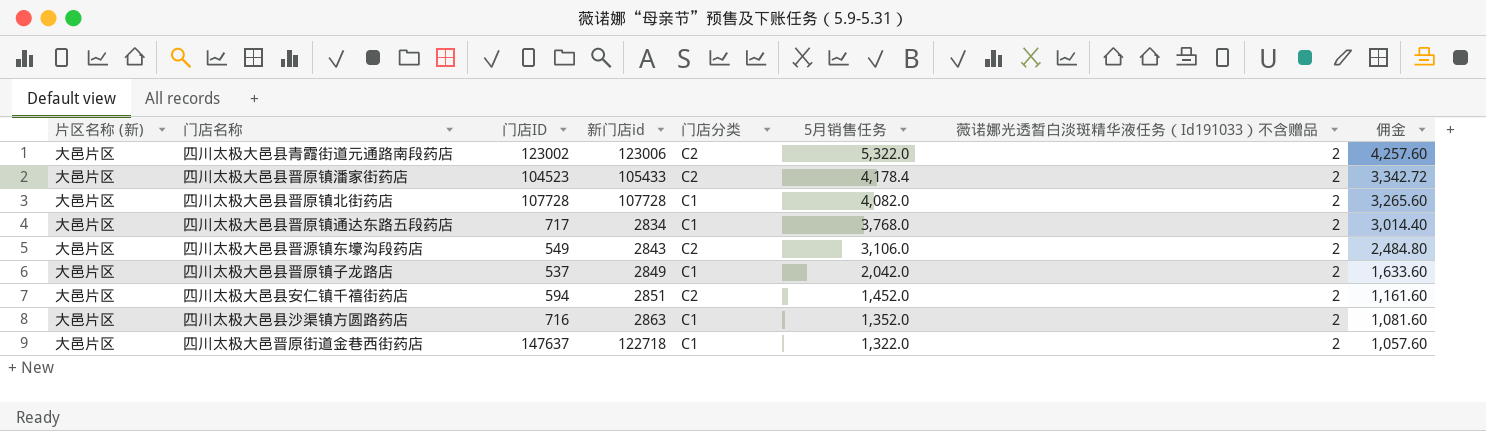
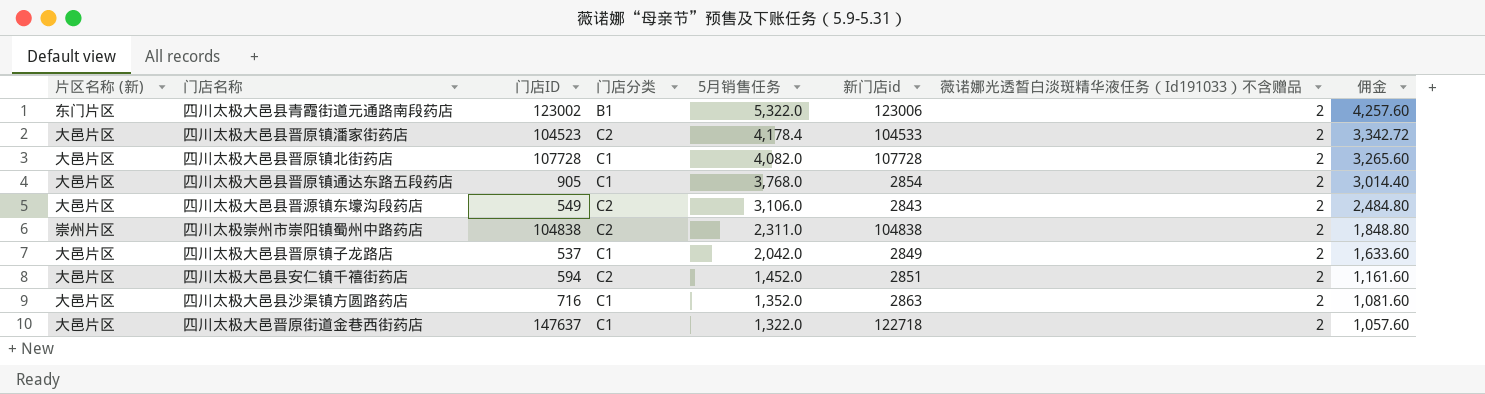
column 新门店id | position: 4 -> 6
四川太极大邑县青霞街道元通路南段药店 | 片区名称 (新): 大邑片区 -> 东门片区
四川太极大邑县青霞街道元通路南段药店 | 门店分类: C2 -> B1
四川太极大邑县晋原镇潘家街药店 | 新门店id: 105433 -> 104533
四川太极大邑县晋原镇通达东路五段药店 | 门店ID: 717 -> 905
四川太极大邑县晋原镇通达东路五段药店 | 新门店id: 2834 -> 2854
row 四川太极崇州市崇阳镇蜀州中路药店: none -> 崇州片区 | 104838 | C2 | 2,311.0 | 104838 | 2 | 1,848.80

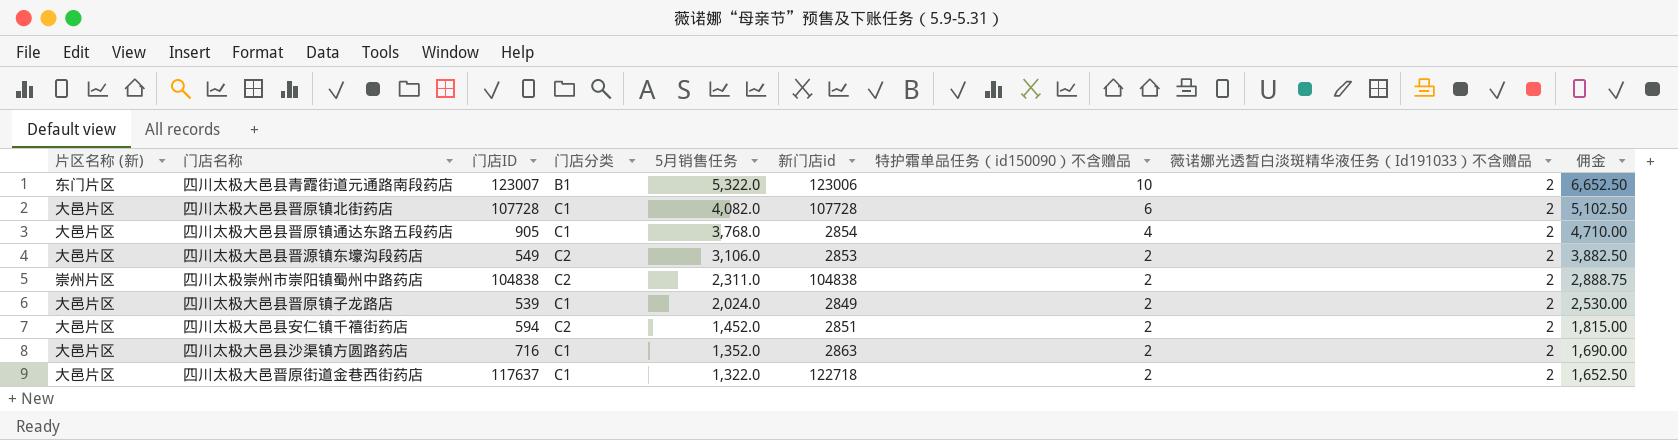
column 特护霜单品任务（id150090）不含赠品 | position: none -> 7
column 佣金 | formula: [5月销售任务] * 0.8 -> [5月销售任务] * 1.25
row 四川太极大邑县晋原镇潘家街药店: 大邑片区 | 104523 | C2 | 4,178.4 | 104533 | 2 | 3,342.72 -> none
四川太极大邑县青霞街道元通路南段药店 | 门店ID: 123002 -> 123007
四川太极大邑县晋源镇东壕沟段药店 | 新门店id: 2843 -> 2853
四川太极大邑县晋原镇子龙路店 | 门店ID: 537 -> 539
四川太极大邑县晋原镇子龙路店 | 5月销售任务: 2,042.0 -> 2,024.0
四川太极大邑晋原街道金巷西街药店 | 门店ID: 147637 -> 117637

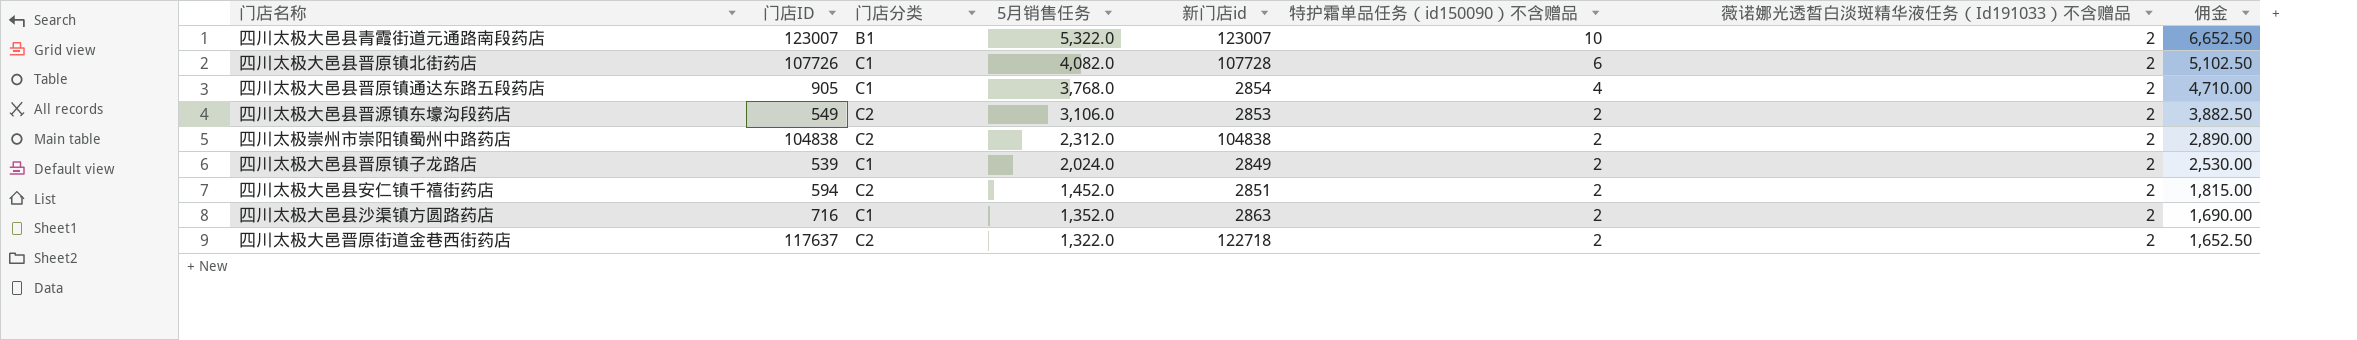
column 片区名称 (新) | position: 1 -> none
四川太极大邑县青霞街道元通路南段药店 | 新门店id: 123006 -> 123007
四川太极大邑县晋原镇北街药店 | 门店ID: 107728 -> 107726
四川太极崇州市崇阳镇蜀州中路药店 | 5月销售任务: 2,311.0 -> 2,312.0
四川太极崇州市崇阳镇蜀州中路药店 | 佣金: 2,888.75 -> 2,890.00
四川太极大邑晋原街道金巷西街药店 | 门店分类: C1 -> C2

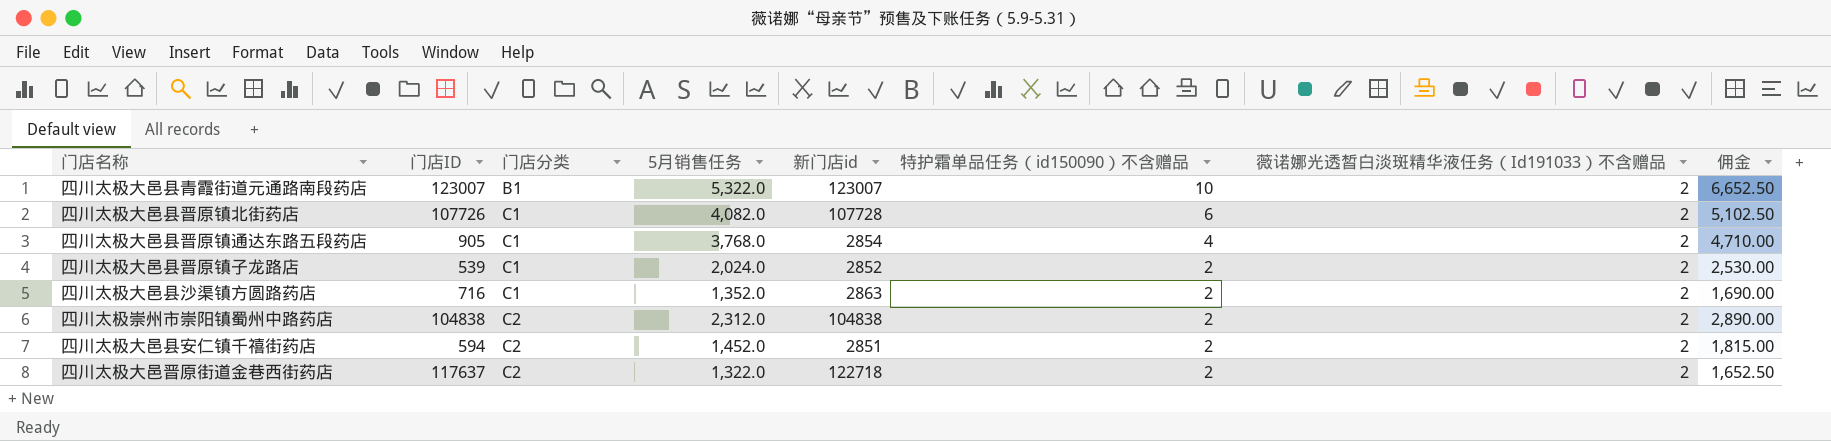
row order: 5月销售任务 descending -> 门店分类 ascending
row 四川太极大邑县晋源镇东壕沟段药店: 549 | C2 | 3,106.0 | 2853 | 2 | 2 | 3,882.50 -> none
四川太极大邑县晋原镇子龙路店 | 新门店id: 2849 -> 2852

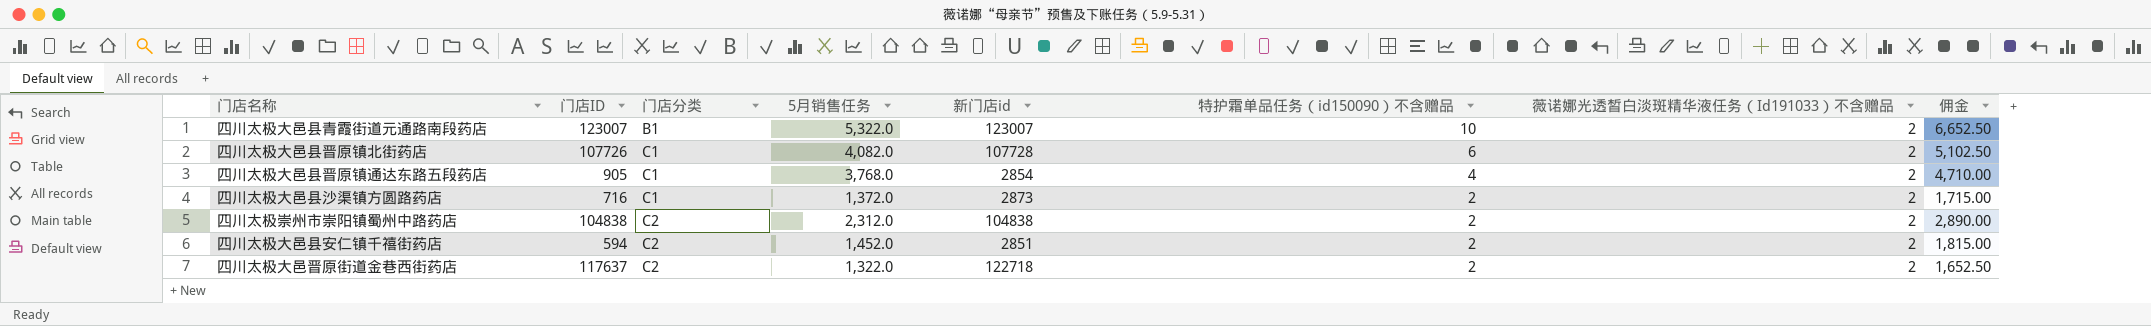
row 四川太极大邑县晋原镇子龙路店: 539 | C1 | 2,024.0 | 2852 | 2 | 2 | 2,530.00 -> none
四川太极大邑县沙渠镇方圆路药店 | 5月销售任务: 1,352.0 -> 1,372.0
四川太极大邑县沙渠镇方圆路药店 | 新门店id: 2863 -> 2873
四川太极大邑县沙渠镇方圆路药店 | 佣金: 1,690.00 -> 1,715.00

